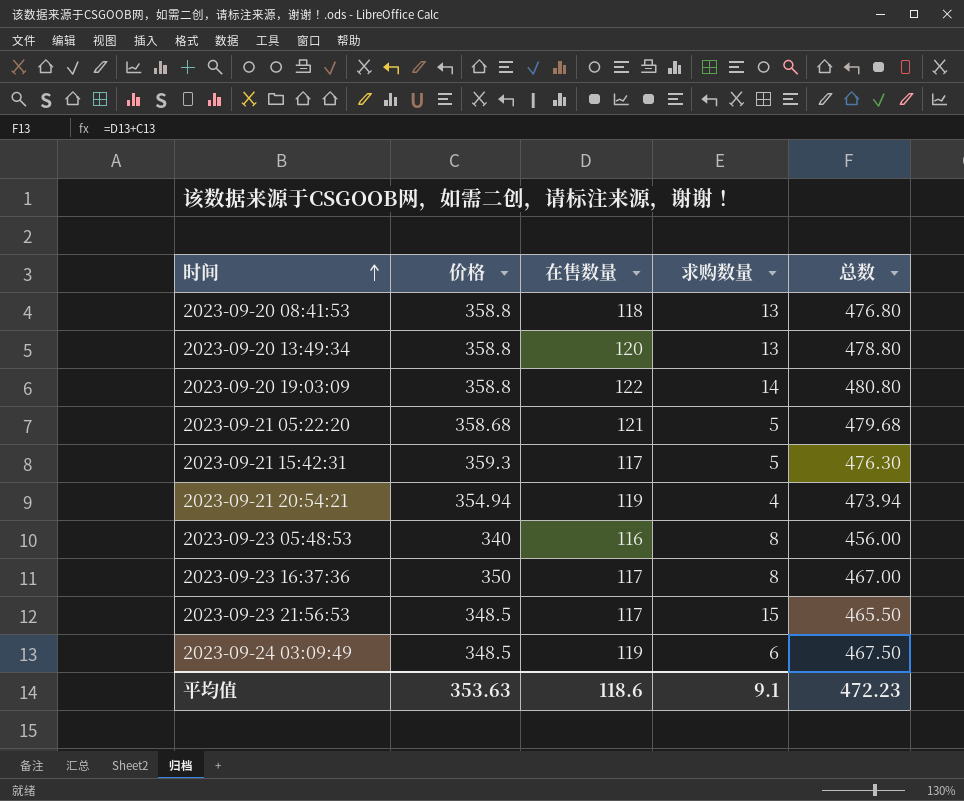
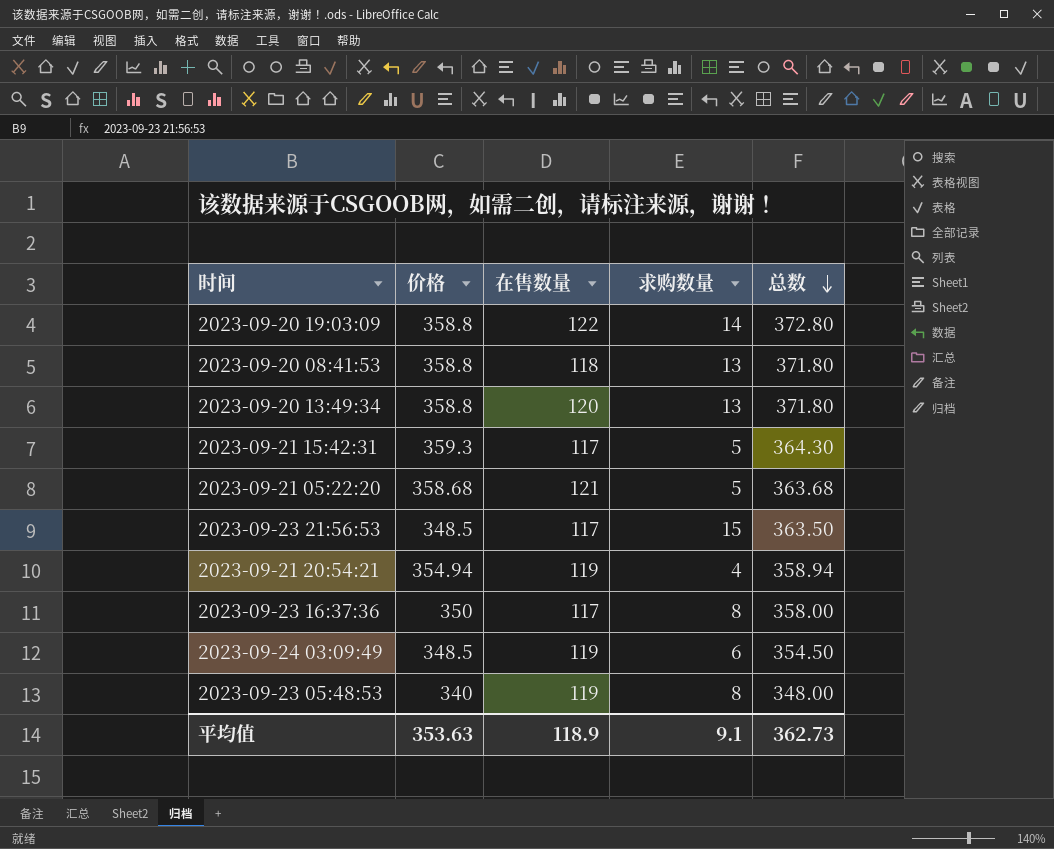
row order: 时间 ascending -> 总数 descending
column 总数 | formula: [价格] + [在售数量] -> [价格] + [求购数量]
2023-09-23 05:48:53 | 在售数量: 116 -> 119
平均值 | 在售数量: 118.6 -> 118.9
平均值 | 总数: 472.23 -> 362.73

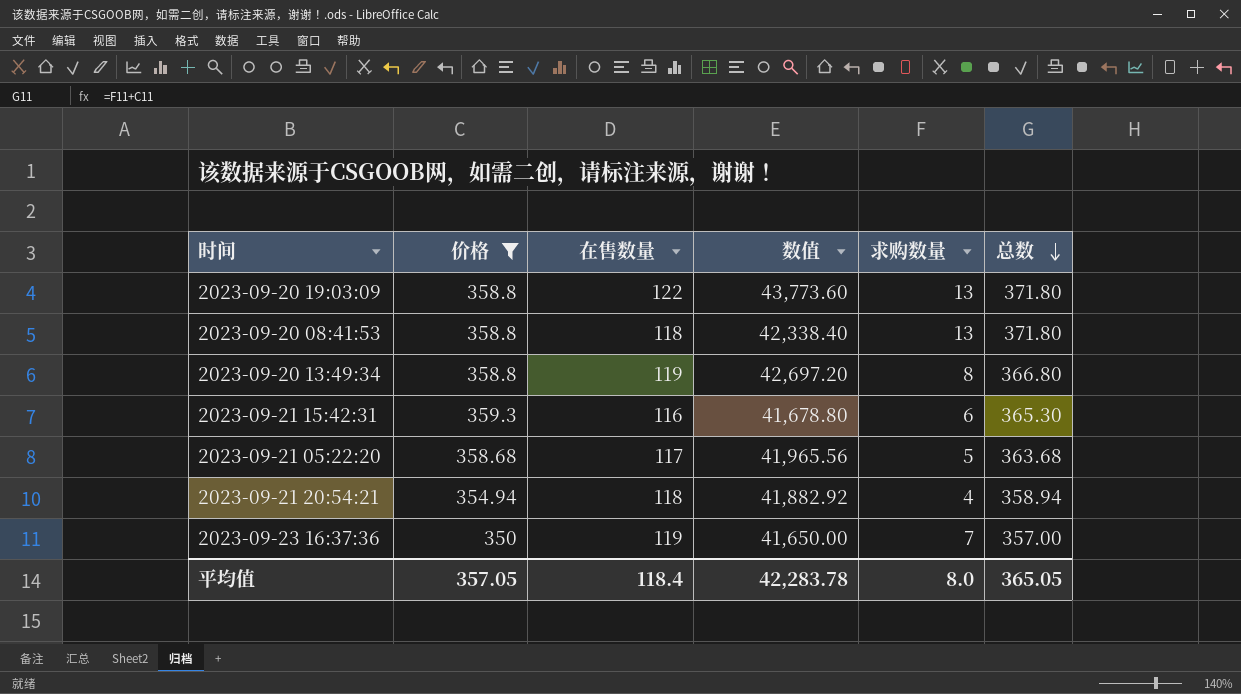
filter: none -> 价格 >= 350
column 数值 | formula: none -> [价格] * [在售数量]
2023-09-20 19:03:09 | 求购数量: 14 -> 13
2023-09-20 19:03:09 | 总数: 372.80 -> 371.80
2023-09-20 13:49:34 | 在售数量: 120 -> 119
2023-09-20 13:49:34 | 求购数量: 13 -> 8
2023-09-20 13:49:34 | 总数: 371.80 -> 366.80
2023-09-21 15:42:31 | 在售数量: 117 -> 116
2023-09-21 15:42:31 | 求购数量: 5 -> 6
2023-09-21 15:42:31 | 总数: 364.30 -> 365.30
2023-09-21 05:22:20 | 在售数量: 121 -> 117
2023-09-21 20:54:21 | 在售数量: 119 -> 118
2023-09-23 16:37:36 | 在售数量: 117 -> 119
2023-09-23 16:37:36 | 求购数量: 8 -> 7
2023-09-23 16:37:36 | 总数: 358.00 -> 357.00
平均值 | 价格: 353.63 -> 357.05
平均值 | 在售数量: 118.9 -> 118.4
平均值 | 求购数量: 9.1 -> 8.0
平均值 | 总数: 362.73 -> 365.05

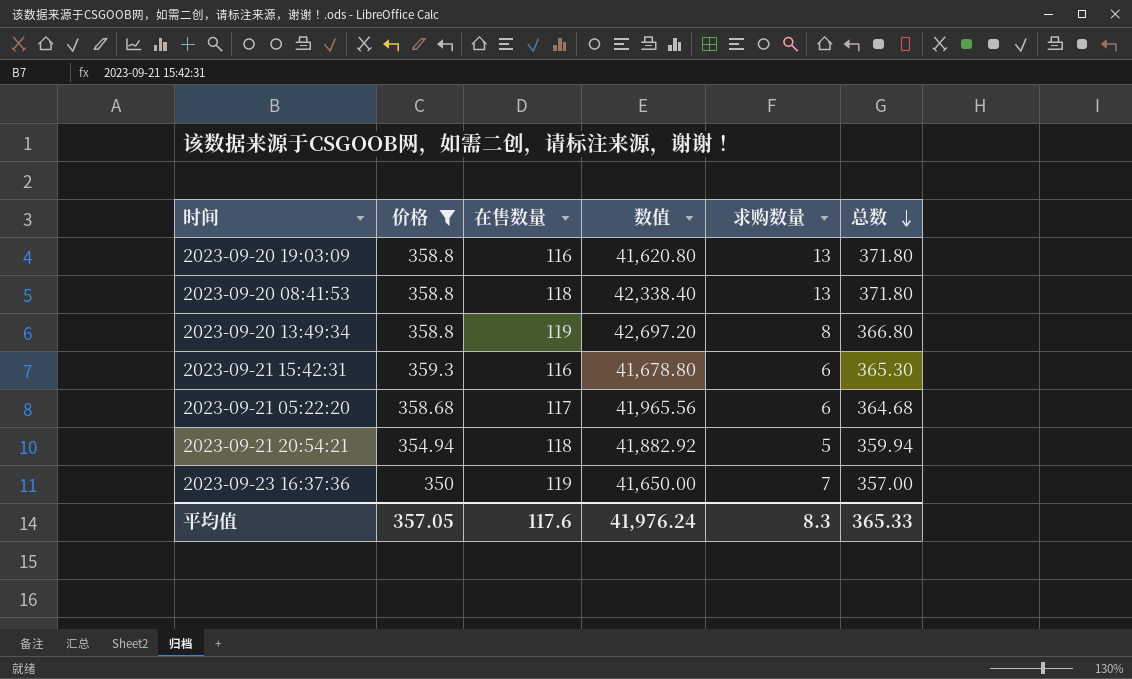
2023-09-20 19:03:09 | 在售数量: 122 -> 116
2023-09-20 19:03:09 | 数值: 43,773.60 -> 41,620.80
2023-09-21 05:22:20 | 求购数量: 5 -> 6
2023-09-21 05:22:20 | 总数: 363.68 -> 364.68
2023-09-21 20:54:21 | 求购数量: 4 -> 5
2023-09-21 20:54:21 | 总数: 358.94 -> 359.94
平均值 | 在售数量: 118.4 -> 117.6
平均值 | 数值: 42,283.78 -> 41,976.24
平均值 | 求购数量: 8.0 -> 8.3
平均值 | 总数: 365.05 -> 365.33

